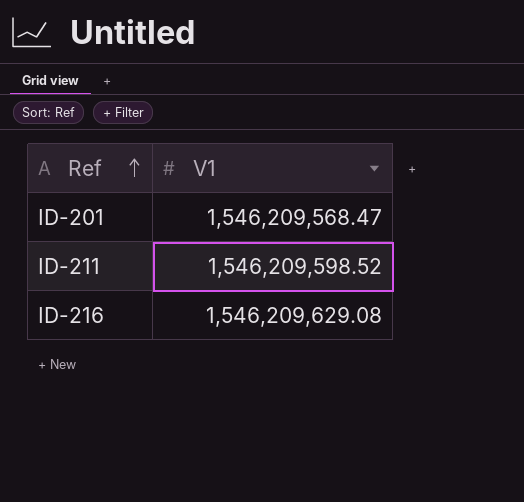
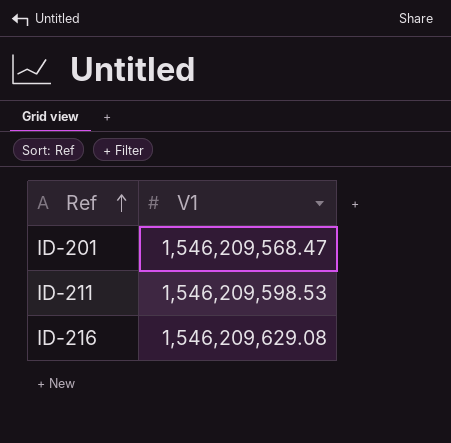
ID-211 | V1: 1,546,209,598.52 -> 1,546,209,598.53

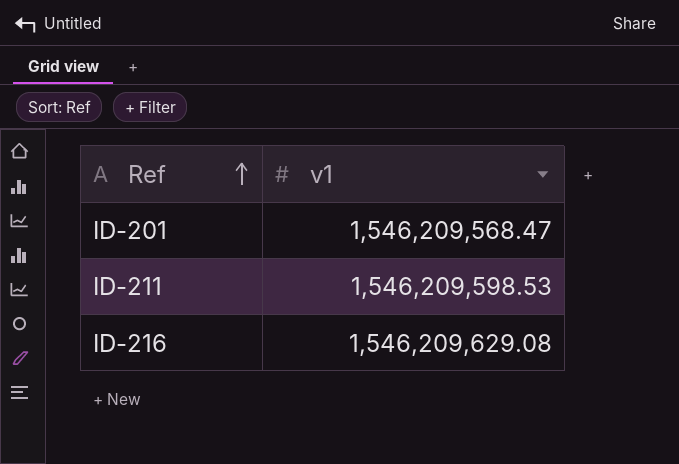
column name: V1 -> v1

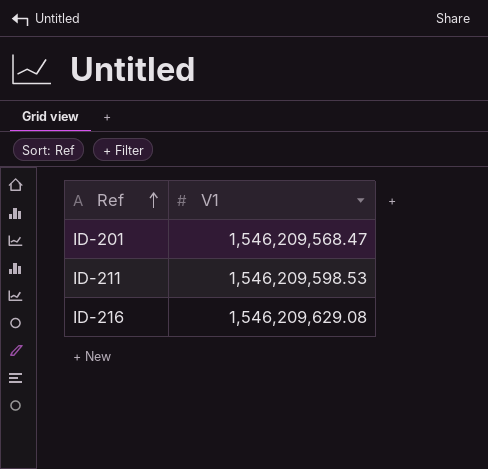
column name: v1 -> V1

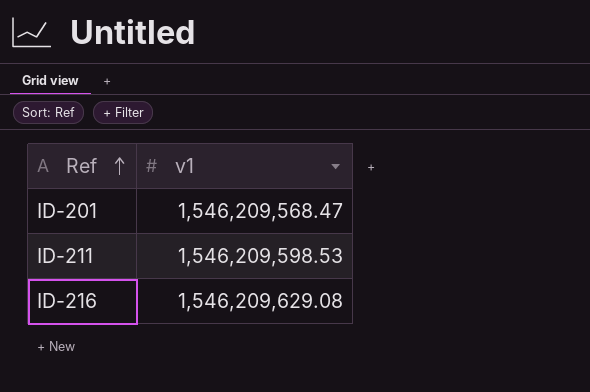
column name: V1 -> v1

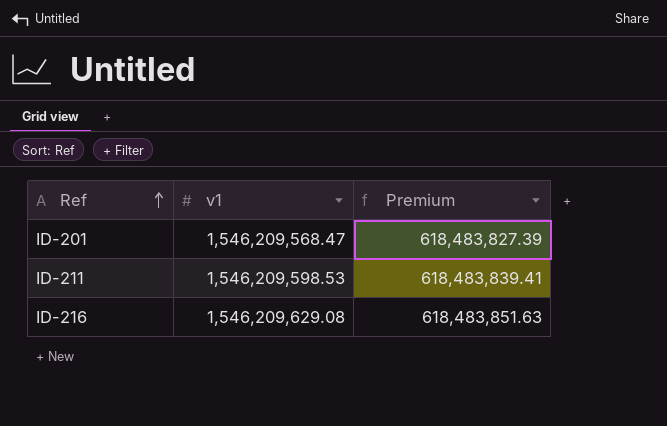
column Premium | formula: none -> [v1] * 0.4

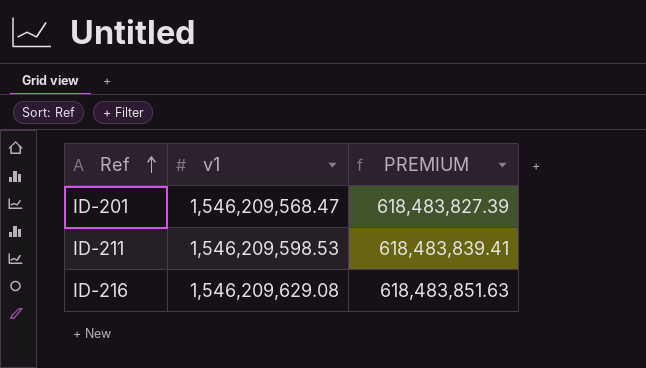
column name: Premium -> PREMIUM

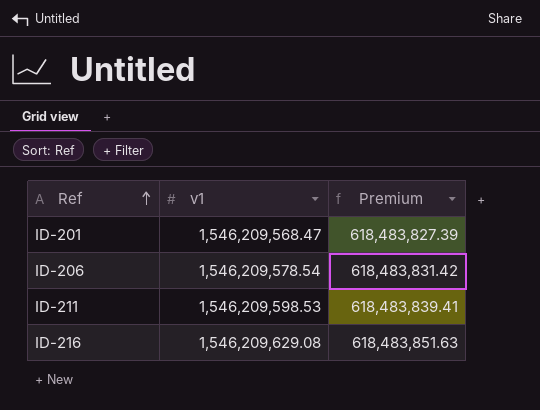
column name: PREMIUM -> Premium
row ID-206: none -> 1,546,209,578.54 | 618,483,831.42

